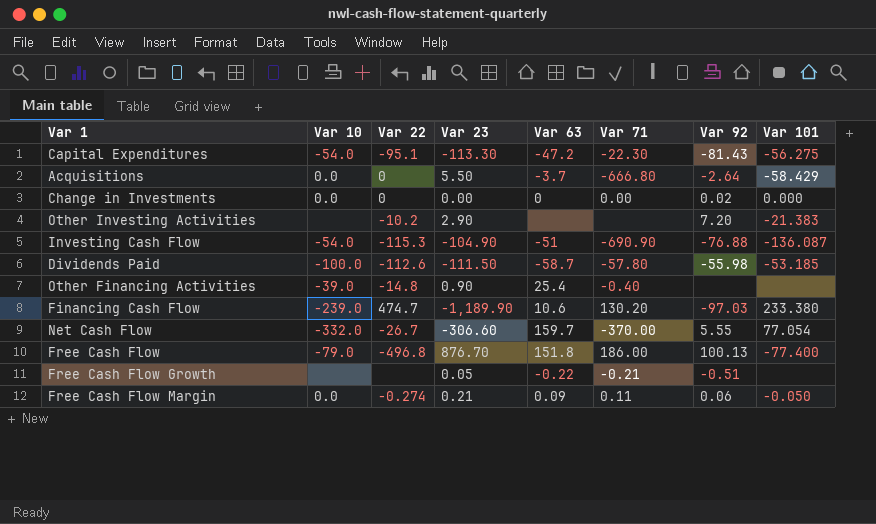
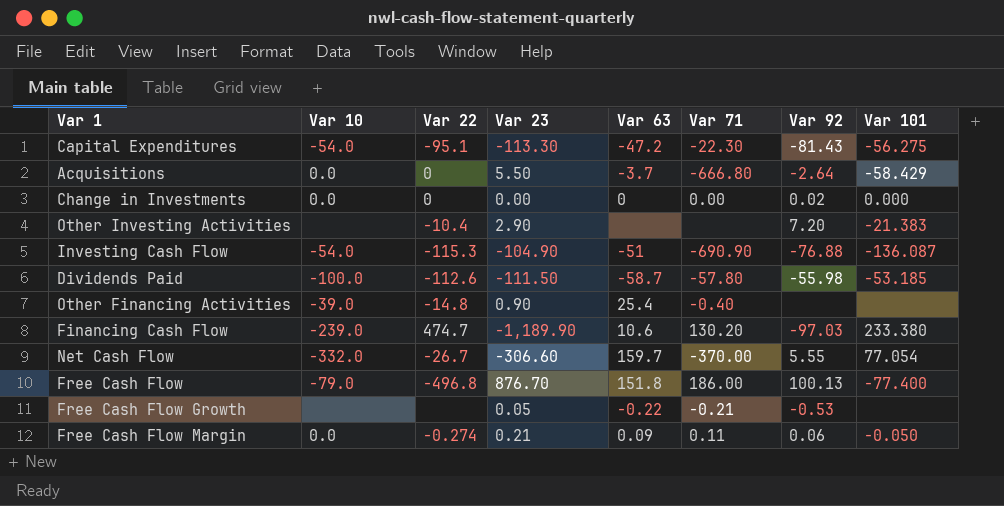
Other Investing Activities | Var 22: -10.2 -> -10.4
Free Cash Flow Growth | Var 92: -0.51 -> -0.53

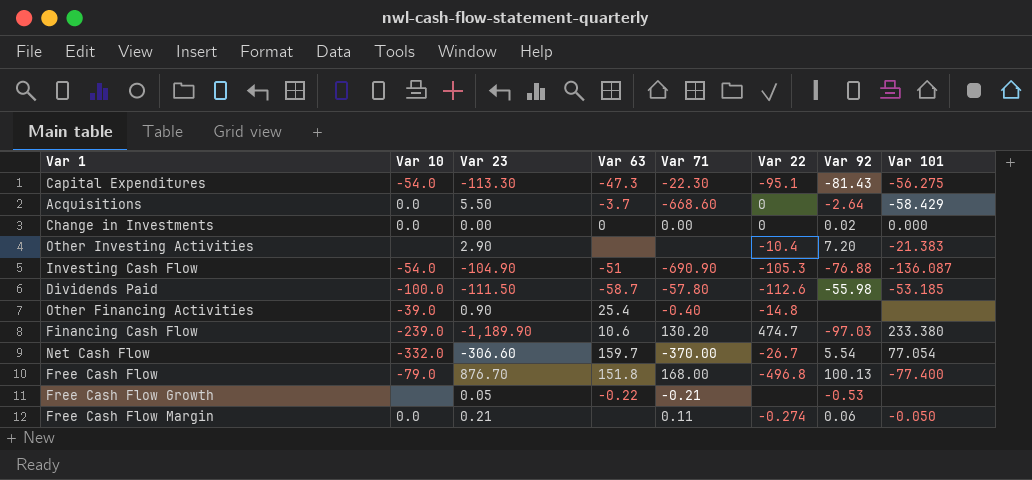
column Var 22 | position: 3 -> 6
Capital Expenditures | Var 63: -47.2 -> -47.3
Acquisitions | Var 71: -666.80 -> -668.60
Investing Cash Flow | Var 22: -115.3 -> -105.3
Net Cash Flow | Var 92: 5.55 -> 5.54
Free Cash Flow | Var 71: 186.00 -> 168.00
Free Cash Flow Margin | Var 63: 0.09 -> none

